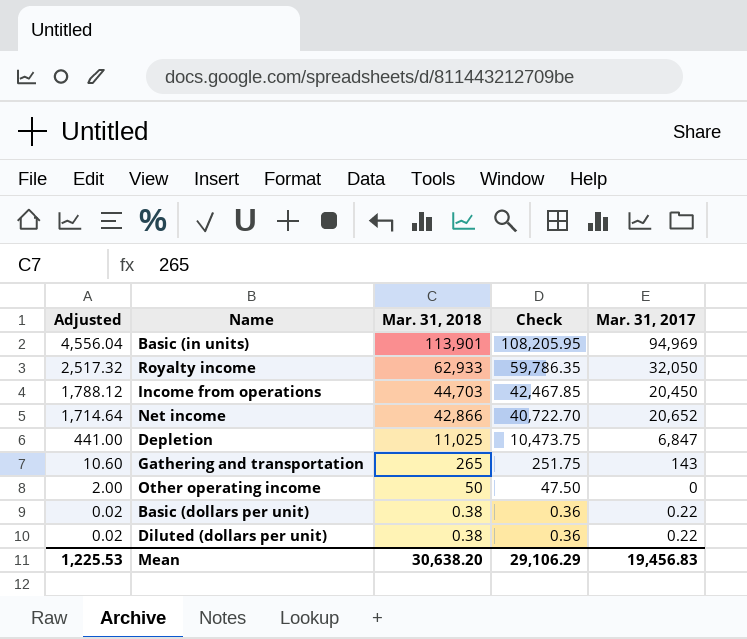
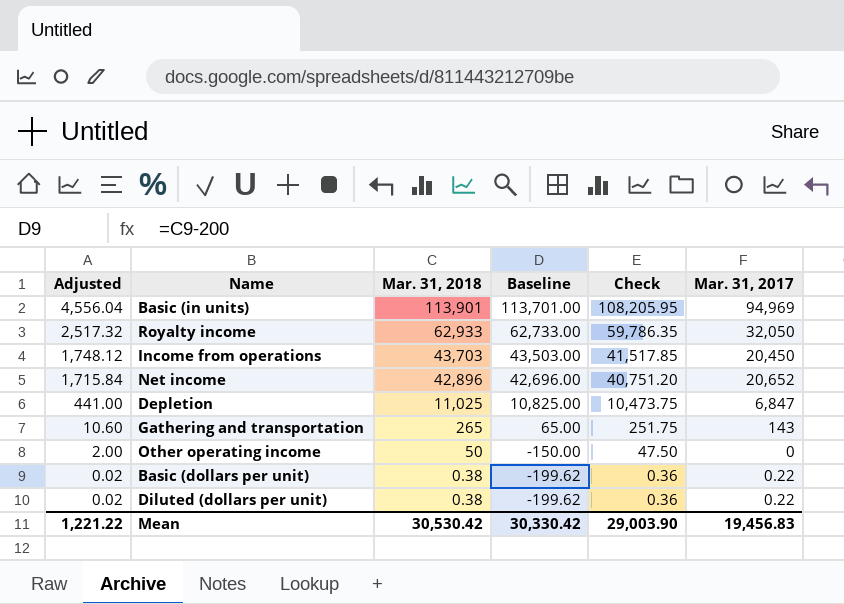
column Baseline | formula: none -> [Mar. 31, 2018] - 200
Income from operations | Adjusted: 1,788.12 -> 1,748.12
Income from operations | Mar. 31, 2018: 44,703 -> 43,703
Income from operations | Check: 42,467.85 -> 41,517.85
Net income | Adjusted: 1,714.64 -> 1,715.84
Net income | Mar. 31, 2018: 42,866 -> 42,896
Net income | Check: 40,722.70 -> 40,751.20
Mean | Adjusted: 1,225.53 -> 1,221.22
Mean | Mar. 31, 2018: 30,638.20 -> 30,530.42
Mean | Check: 29,106.29 -> 29,003.90

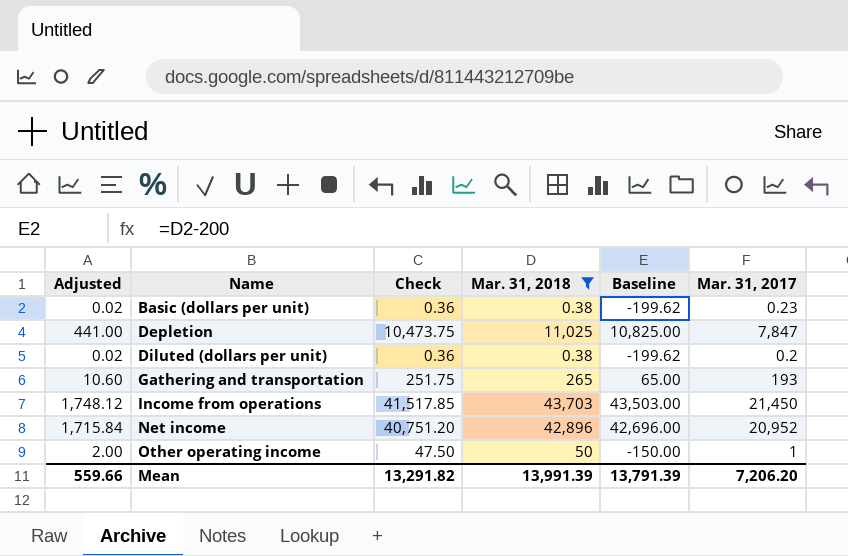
filter: none -> Mar. 31, 2018 <= 43,703
row order: Adjusted descending -> Name ascending
column Check | position: 5 -> 3
Basic (dollars per unit) | Mar. 31, 2017: 0.22 -> 0.23
Depletion | Mar. 31, 2017: 6,847 -> 7,847
Diluted (dollars per unit) | Mar. 31, 2017: 0.22 -> 0.2
Gathering and transportation | Mar. 31, 2017: 143 -> 193
Income from operations | Mar. 31, 2017: 20,450 -> 21,450
Net income | Mar. 31, 2017: 20,652 -> 20,952
Other operating income | Mar. 31, 2017: 0 -> 1
Mean | Adjusted: 1,221.22 -> 559.66
Mean | Check: 29,003.90 -> 13,291.82
Mean | Mar. 31, 2018: 30,530.42 -> 13,991.39
Mean | Baseline: 30,330.42 -> 13,791.39
Mean | Mar. 31, 2017: 19,456.83 -> 7,206.20

